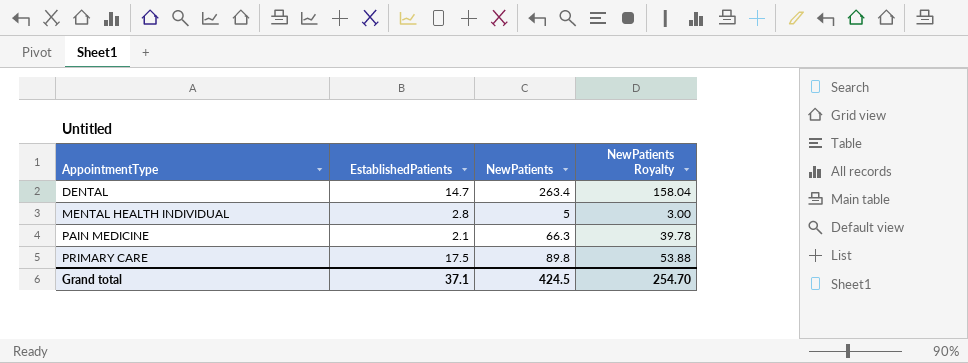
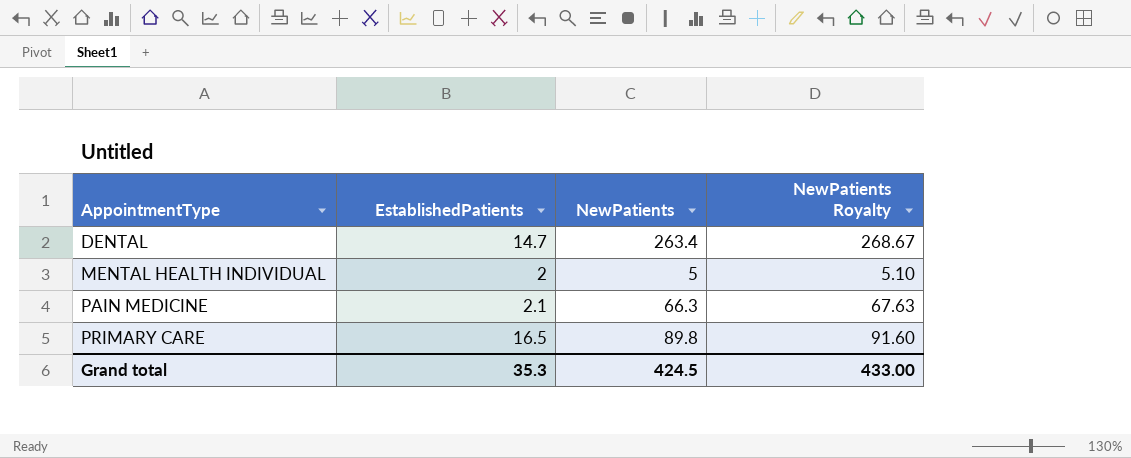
column NewPatients Royalty | formula: [NewPatients] * 0.6 -> [NewPatients] * 1.02
MENTAL HEALTH INDIVIDUAL | EstablishedPatients: 2.8 -> 2
PRIMARY CARE | EstablishedPatients: 17.5 -> 16.5
Grand total | EstablishedPatients: 37.1 -> 35.3
Grand total | NewPatients Royalty: 254.70 -> 433.00

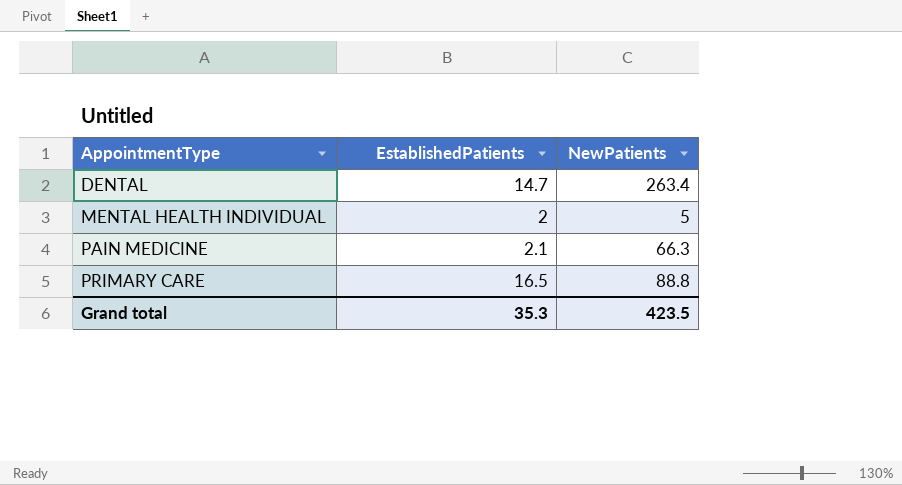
column NewPatients Royalty | formula: [NewPatients] * 1.02 -> none
PRIMARY CARE | NewPatients: 89.8 -> 88.8
Grand total | NewPatients: 424.5 -> 423.5

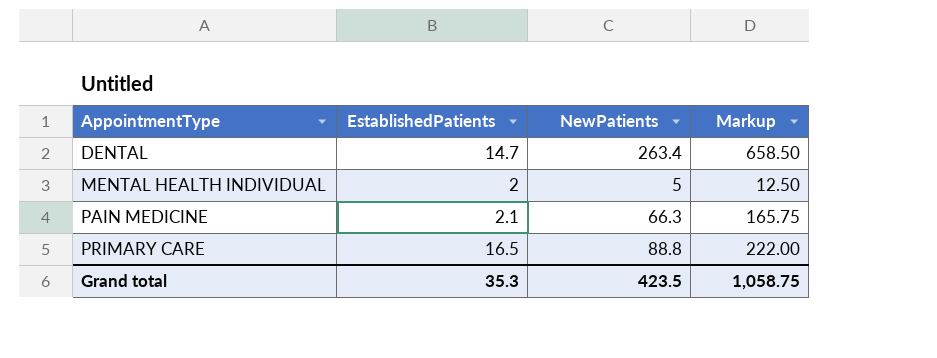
column Markup | formula: none -> [NewPatients] * 2.5

